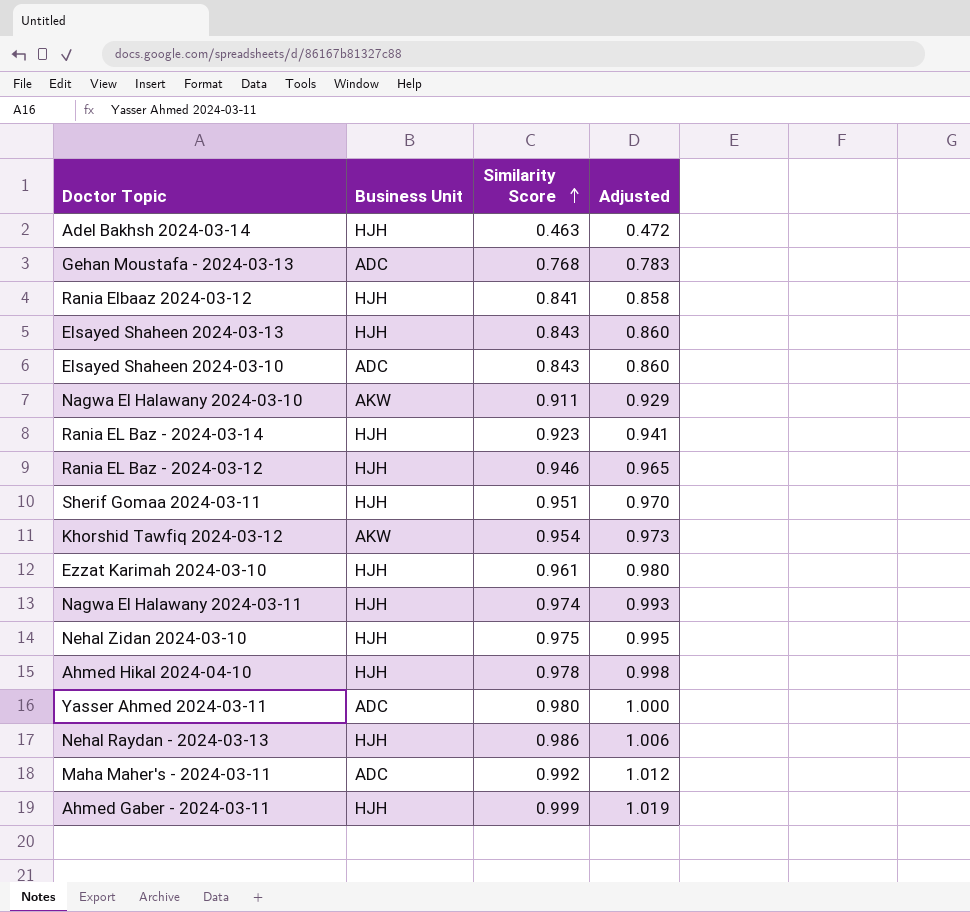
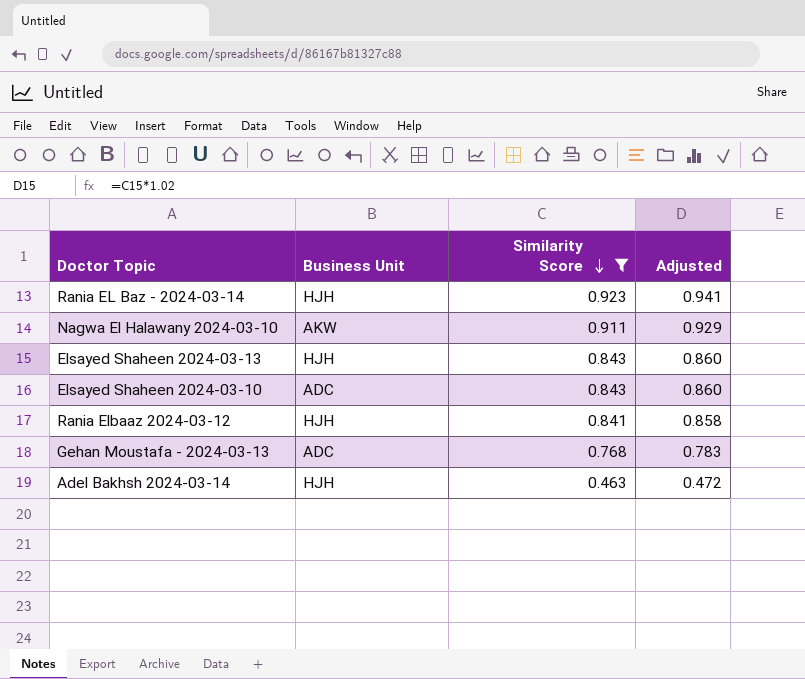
filter: none -> Similarity Score <= 0.923
row order: Similarity Score ascending -> Similarity Score descending

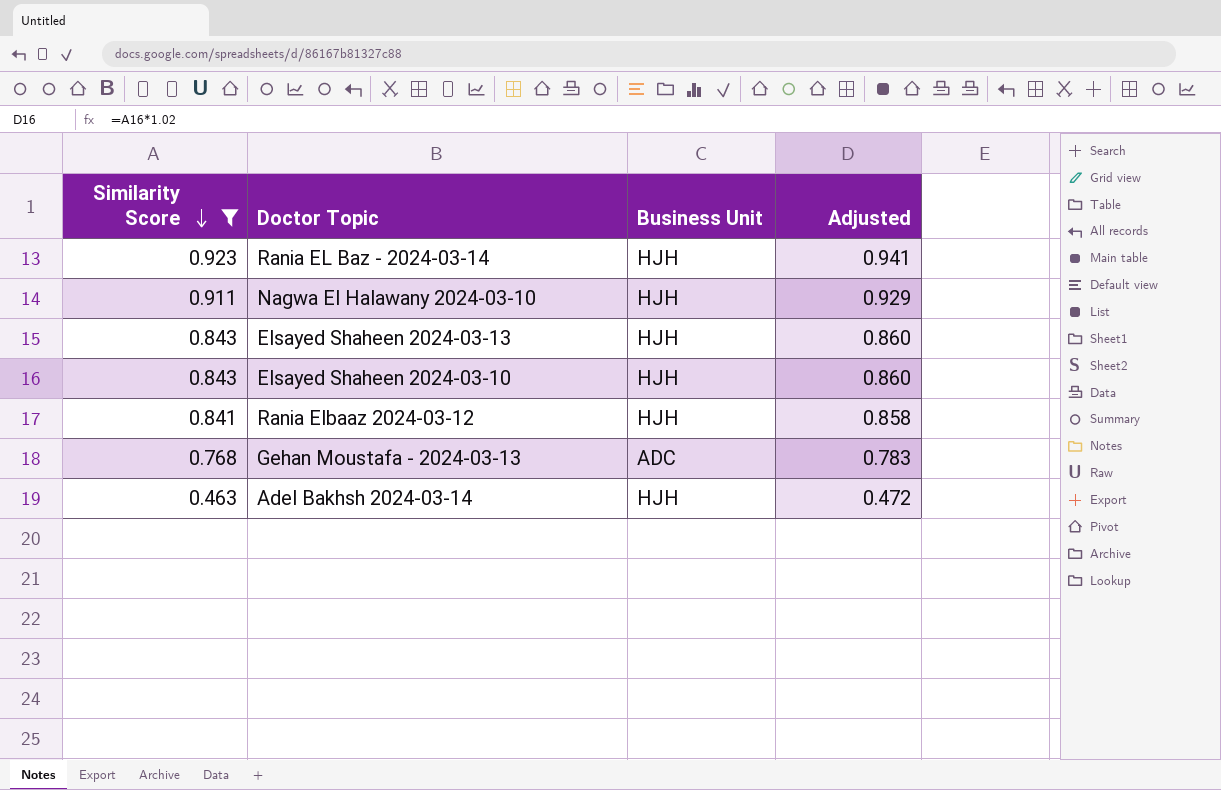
column Similarity Score | position: 3 -> 1
Nagwa El Halawany 2024-03-10 | Business Unit: AKW -> HJH
Elsayed Shaheen 2024-03-10 | Business Unit: ADC -> HJH

